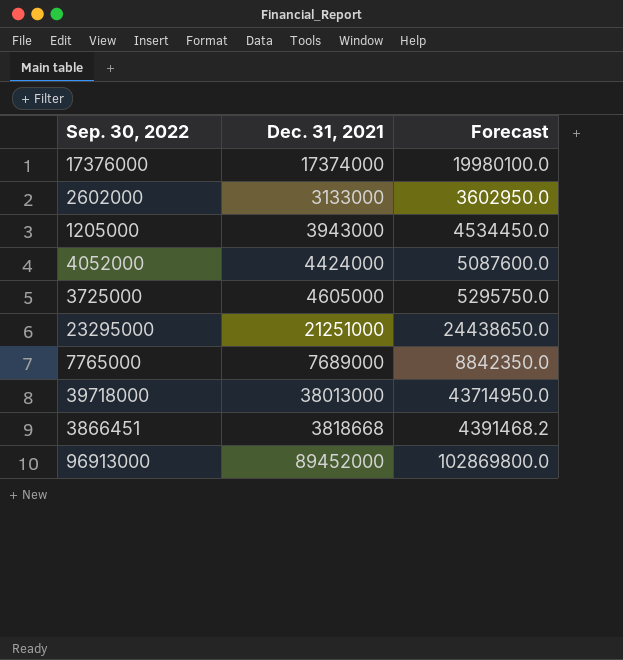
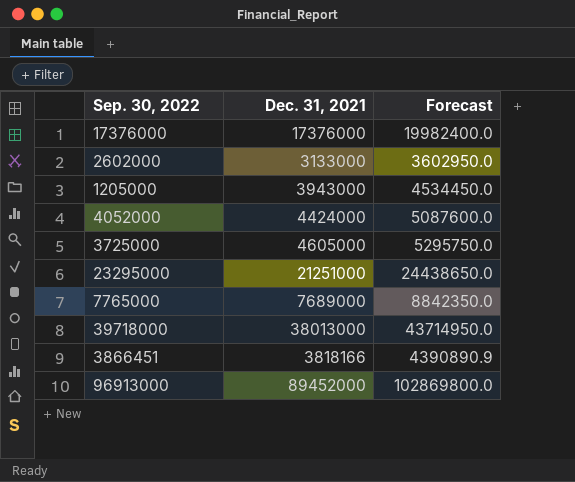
17376000 | Dec. 31, 2021: 17374000 -> 17376000
17376000 | Forecast: 19980100.0 -> 19982400.0
3866451 | Dec. 31, 2021: 3818668 -> 3818166
3866451 | Forecast: 4391468.2 -> 4390890.9

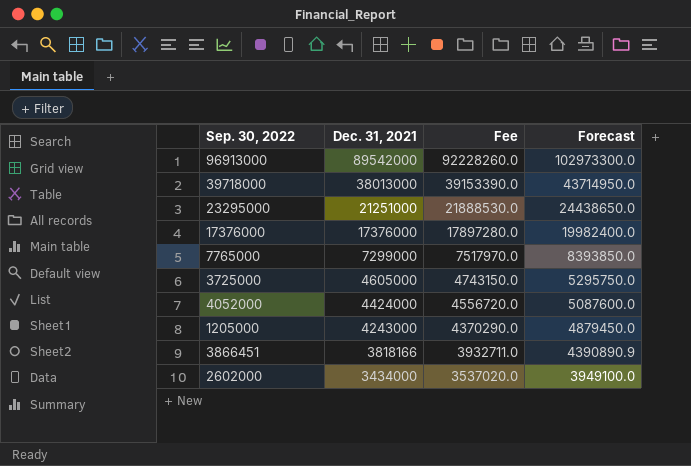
row order: none -> Dec. 31, 2021 descending
column Fee | formula: none -> [Dec. 31, 2021] * 1.03
96913000 | Dec. 31, 2021: 89452000 -> 89542000
96913000 | Forecast: 102869800.0 -> 102973300.0
7765000 | Dec. 31, 2021: 7689000 -> 7299000
7765000 | Forecast: 8842350.0 -> 8393850.0
1205000 | Dec. 31, 2021: 3943000 -> 4243000
1205000 | Forecast: 4534450.0 -> 4879450.0
2602000 | Dec. 31, 2021: 3133000 -> 3434000
2602000 | Forecast: 3602950.0 -> 3949100.0

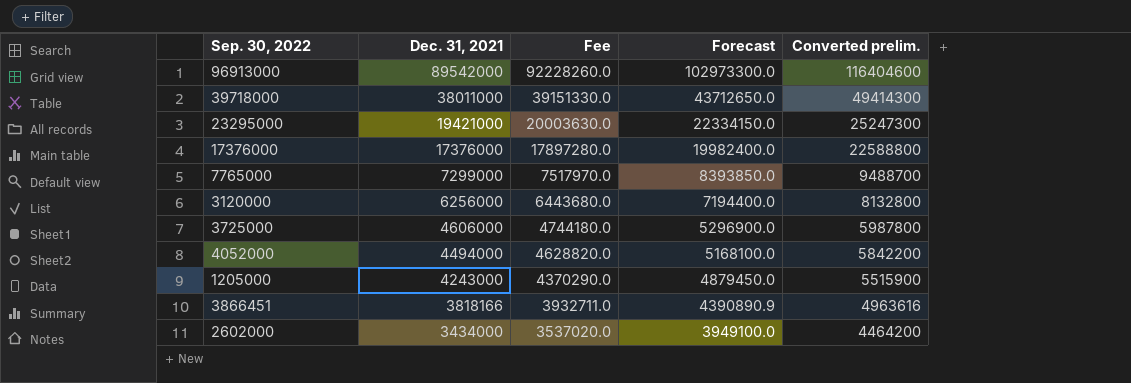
column Converted prelim. | formula: none -> [Dec. 31, 2021] * 1.3
39718000 | Dec. 31, 2021: 38013000 -> 38011000
39718000 | Fee: 39153390.0 -> 39151330.0
39718000 | Forecast: 43714950.0 -> 43712650.0
23295000 | Dec. 31, 2021: 21251000 -> 19421000
23295000 | Fee: 21888530.0 -> 20003630.0
23295000 | Forecast: 24438650.0 -> 22334150.0
row 3120000: none -> 6256000 | 6443680.0 | 7194400.0 | 8132800
3725000 | Dec. 31, 2021: 4605000 -> 4606000
3725000 | Fee: 4743150.0 -> 4744180.0
3725000 | Forecast: 5295750.0 -> 5296900.0
4052000 | Dec. 31, 2021: 4424000 -> 4494000
4052000 | Fee: 4556720.0 -> 4628820.0
4052000 | Forecast: 5087600.0 -> 5168100.0

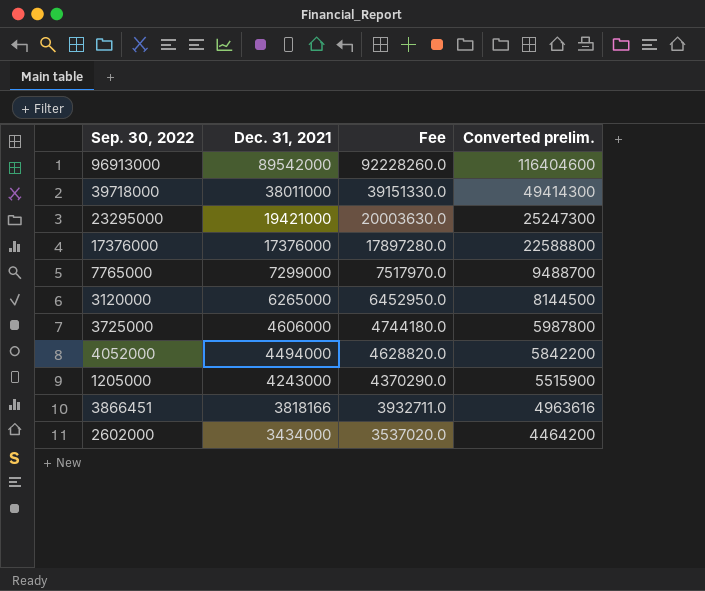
column Forecast | formula: [Dec. 31, 2021] * 1.15 -> none
3120000 | Dec. 31, 2021: 6256000 -> 6265000
3120000 | Fee: 6443680.0 -> 6452950.0
3120000 | Converted prelim.: 8132800 -> 8144500

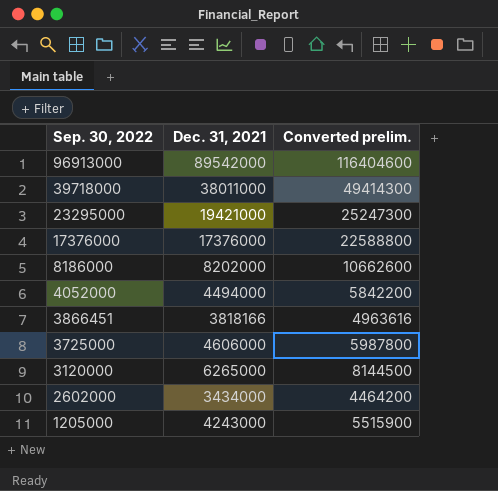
row order: Dec. 31, 2021 descending -> Sep. 30, 2022 descending
column Fee | formula: [Dec. 31, 2021] * 1.03 -> none
row 7765000: 7299000 | 7517970.0 | 9488700 -> none
row 8186000: none -> 8202000 | 10662600

